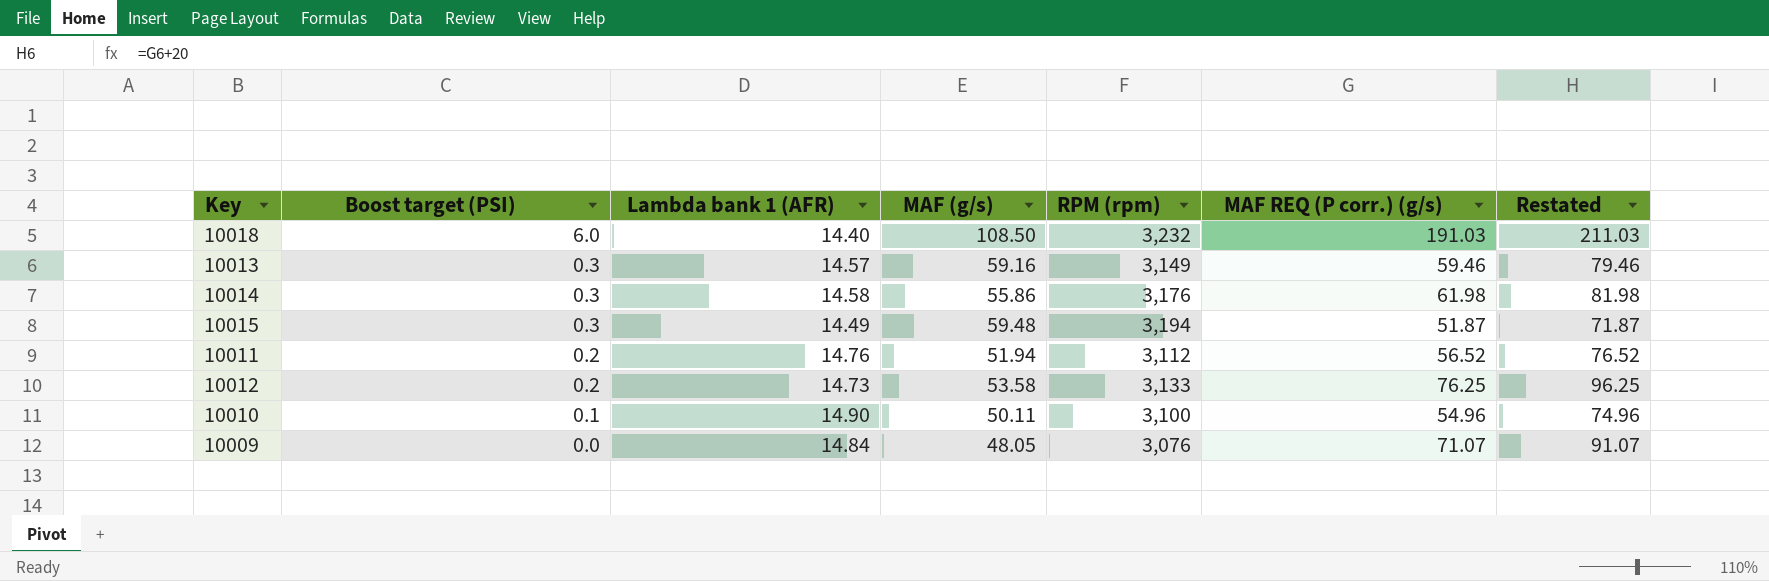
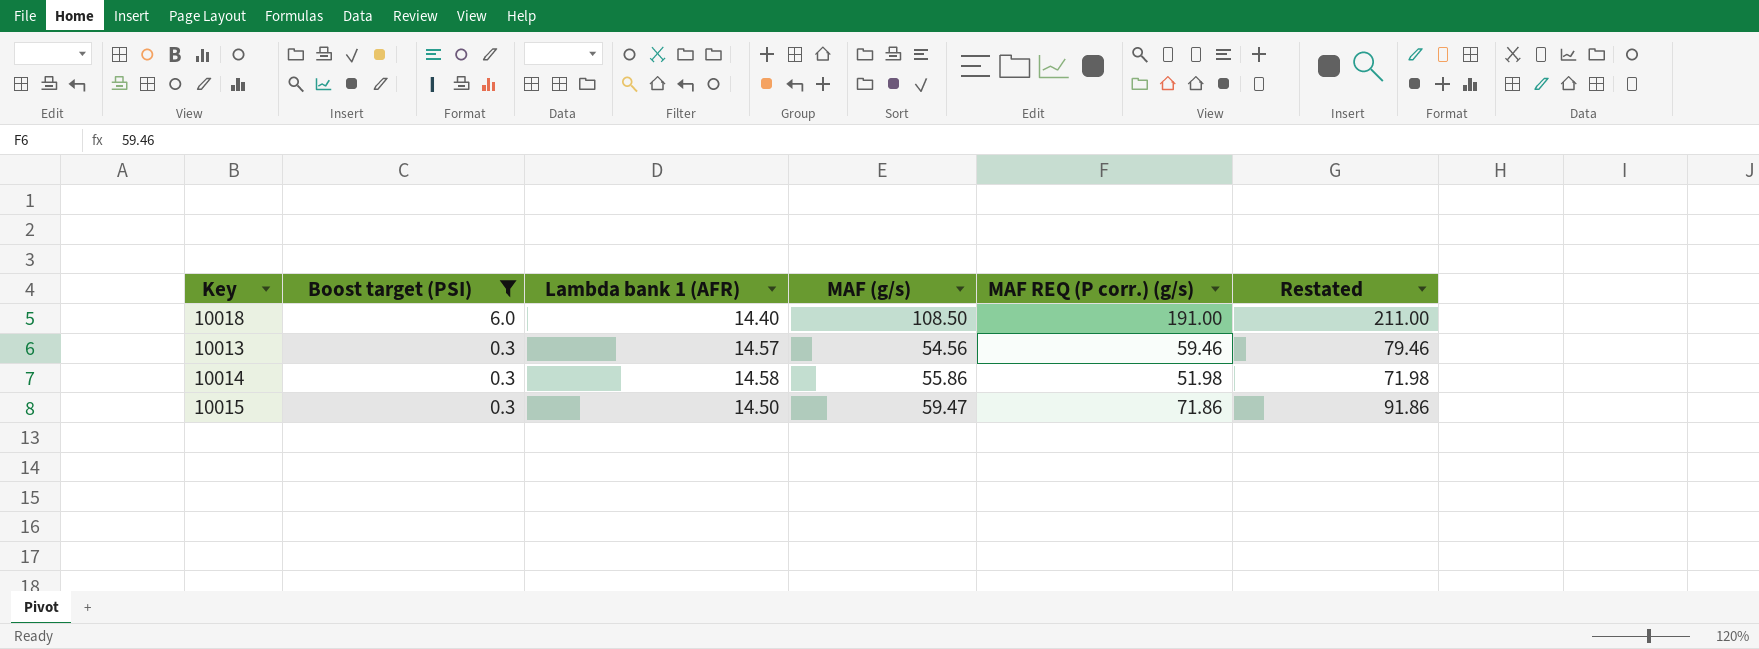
filter: none -> Boost target (PSI) >= 0.3
column RPM (rpm) | position: 5 -> none
10018 | MAF REQ (P corr.) (g/s): 191.03 -> 191.00
10018 | Restated: 211.03 -> 211.00
10013 | MAF (g/s): 59.16 -> 54.56
10014 | MAF REQ (P corr.) (g/s): 61.98 -> 51.98
10014 | Restated: 81.98 -> 71.98
10015 | Lambda bank 1 (AFR): 14.49 -> 14.50
10015 | MAF (g/s): 59.48 -> 59.47
10015 | MAF REQ (P corr.) (g/s): 51.87 -> 71.86
10015 | Restated: 71.87 -> 91.86

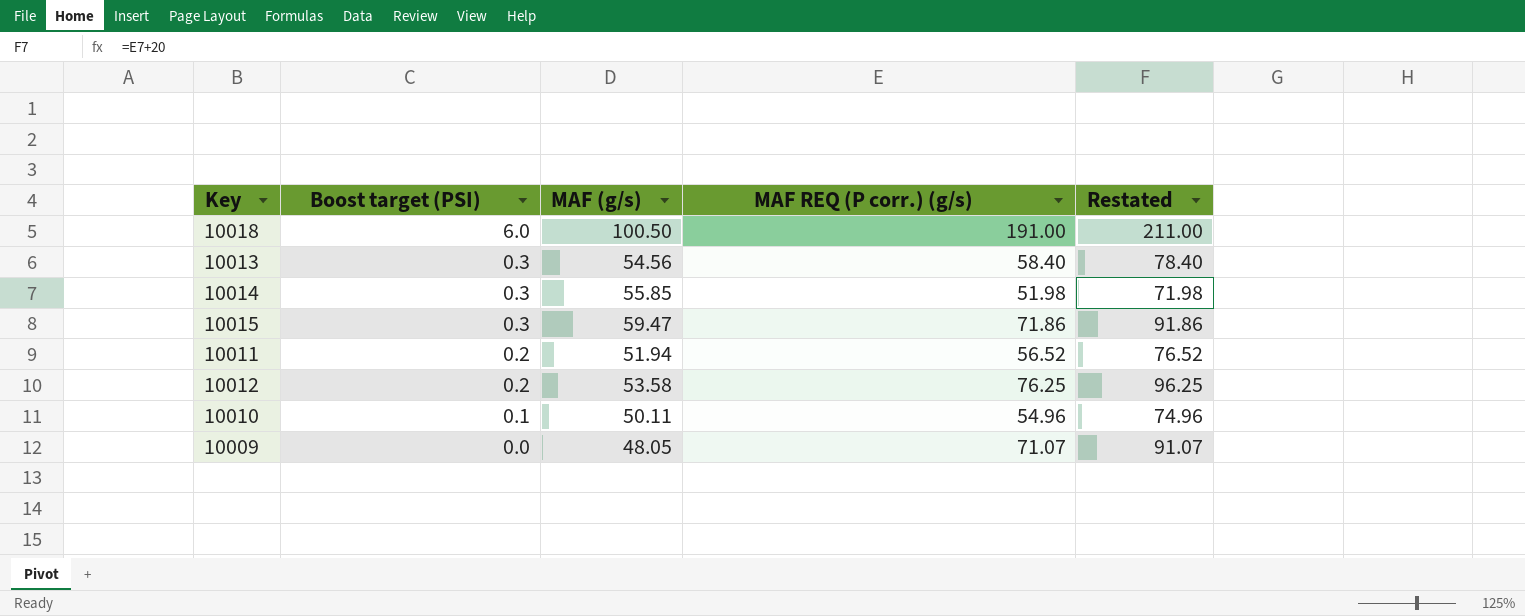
filter: Boost target (PSI) >= 0.3 -> none
column Lambda bank 1 (AFR) | position: 3 -> none
10018 | MAF (g/s): 108.50 -> 100.50
10013 | MAF REQ (P corr.) (g/s): 59.46 -> 58.40
10013 | Restated: 79.46 -> 78.40
10014 | MAF (g/s): 55.86 -> 55.85

